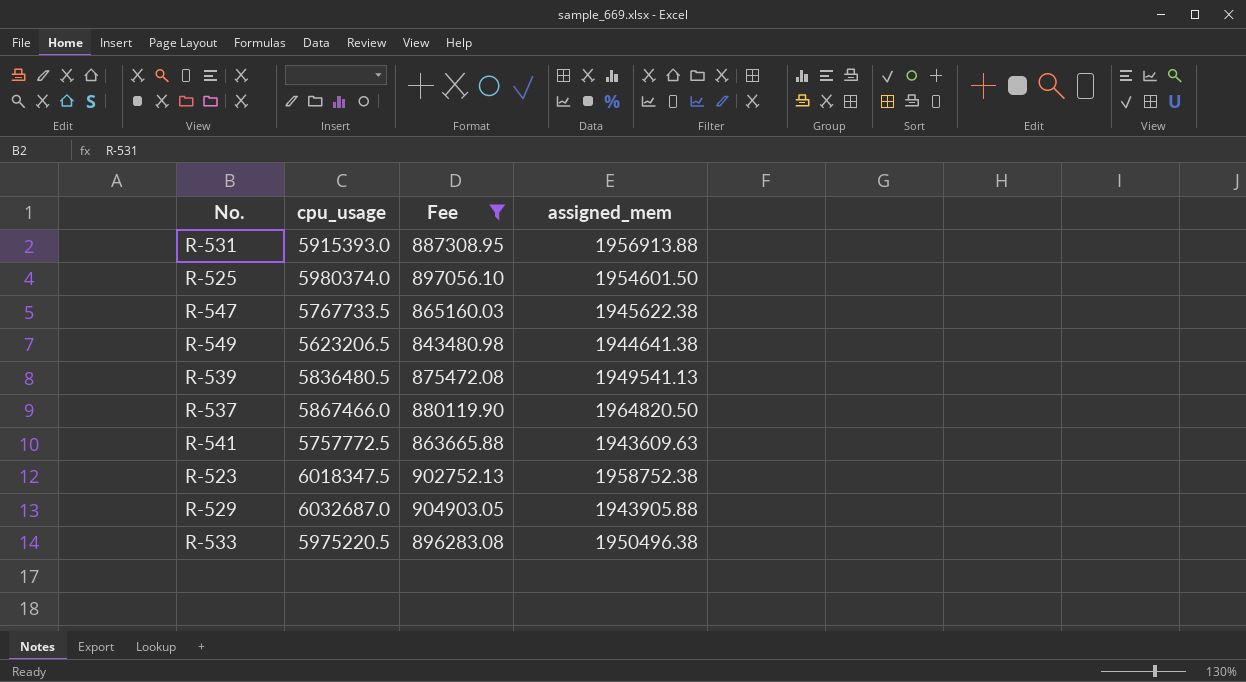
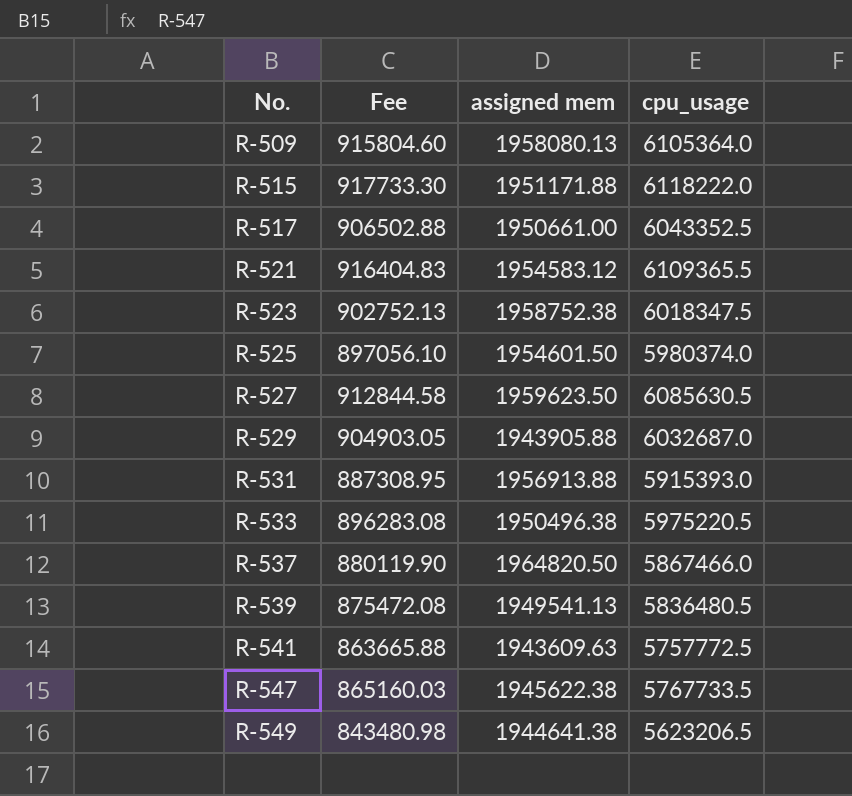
filter: Fee <= 904903.05 -> none
row order: none -> No. ascending
column name: assigned_mem -> assigned mem
column cpu_usage | position: 2 -> 4

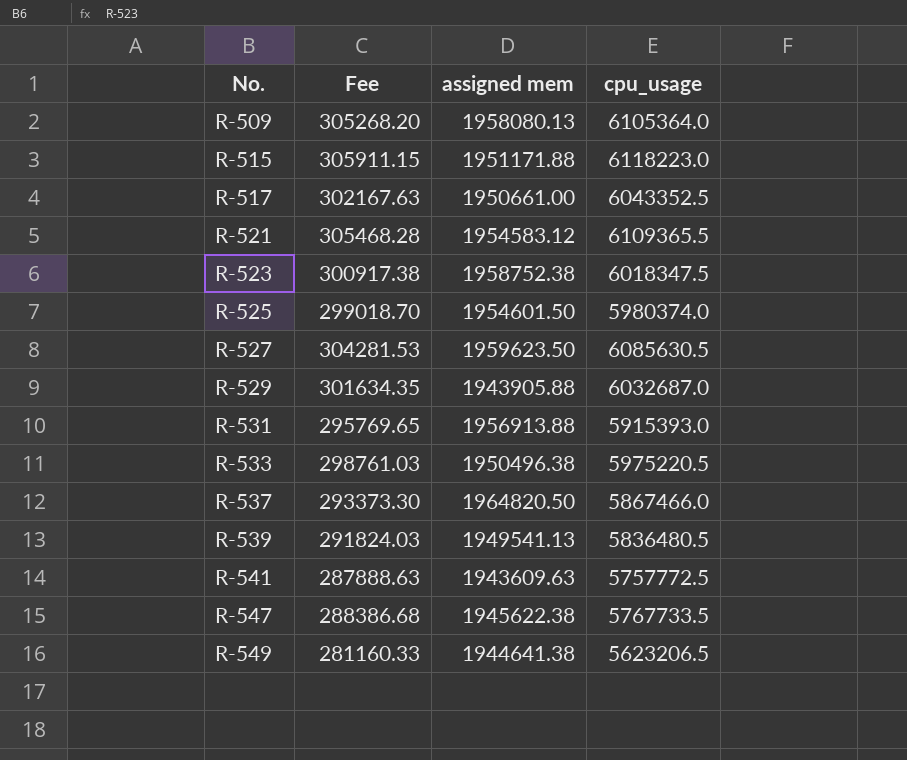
column Fee | formula: [cpu_usage] * 0.15 -> [cpu_usage] * 0.05
R-515 | cpu_usage: 6118222.0 -> 6118223.0

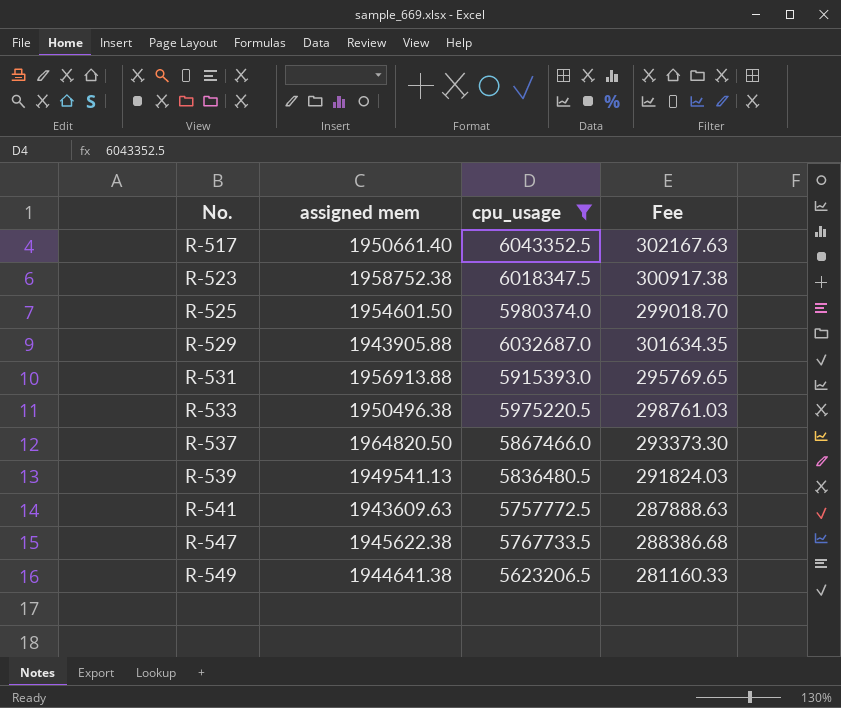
filter: none -> cpu_usage <= 6043352.5
column Fee | position: 2 -> 4
R-517 | assigned mem: 1950661.00 -> 1950661.40

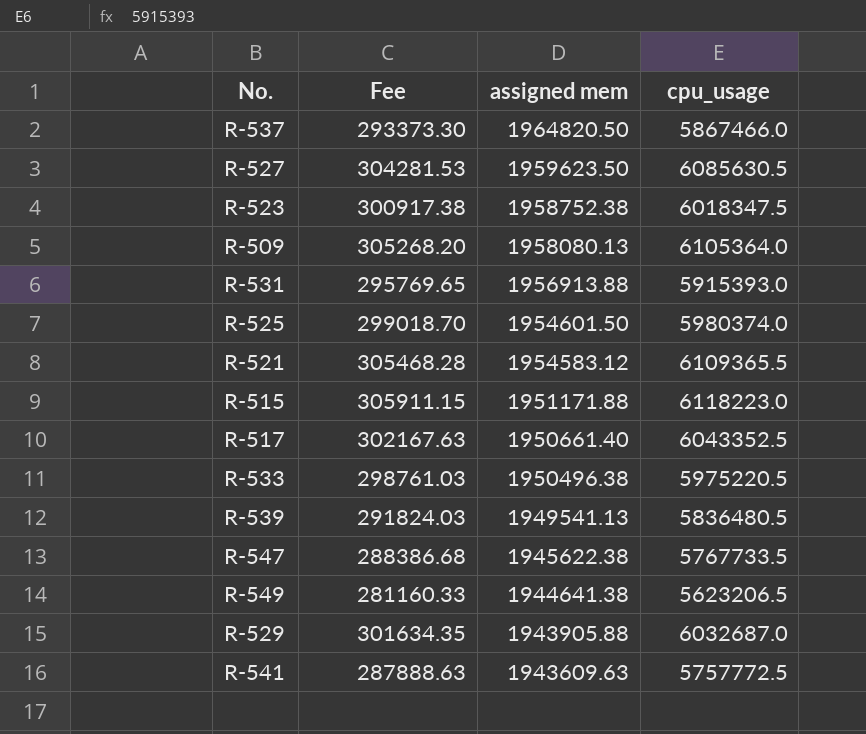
filter: cpu_usage <= 6043352.5 -> none
row order: No. ascending -> assigned mem descending
column Fee | position: 4 -> 2

